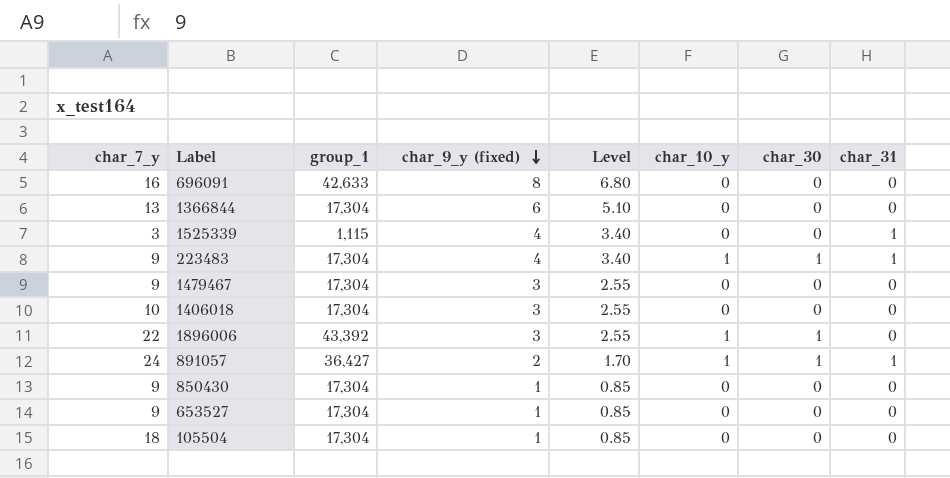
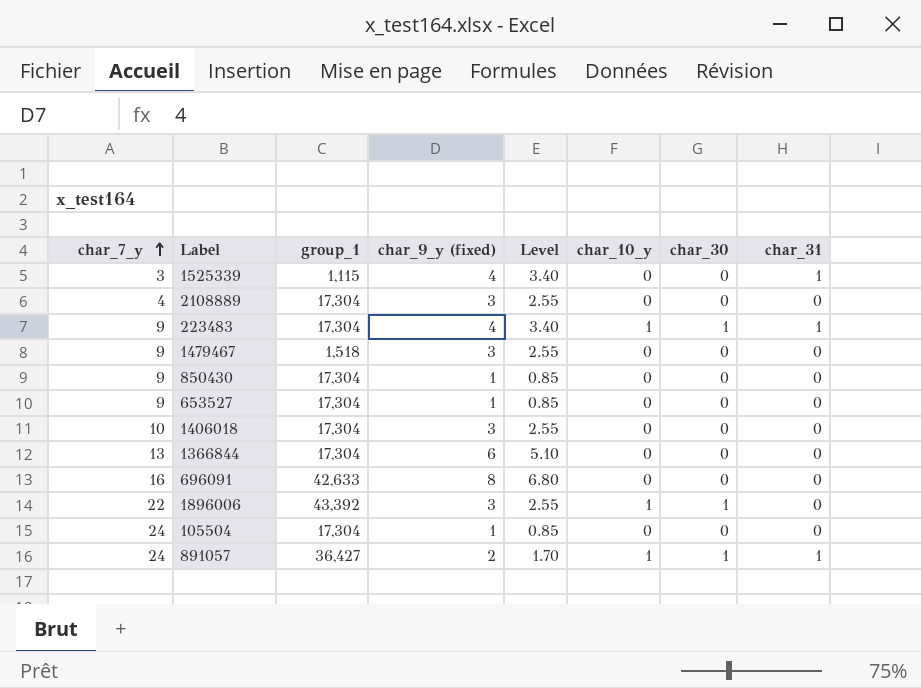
row order: char_9_y (fixed) descending -> char_7_y ascending
row 2108889: none -> 4 | 17,304 | 3 | 2.55 | 0 | 0 | 0
1479467 | group_1: 17,304 -> 1,518
105504 | char_7_y: 18 -> 24

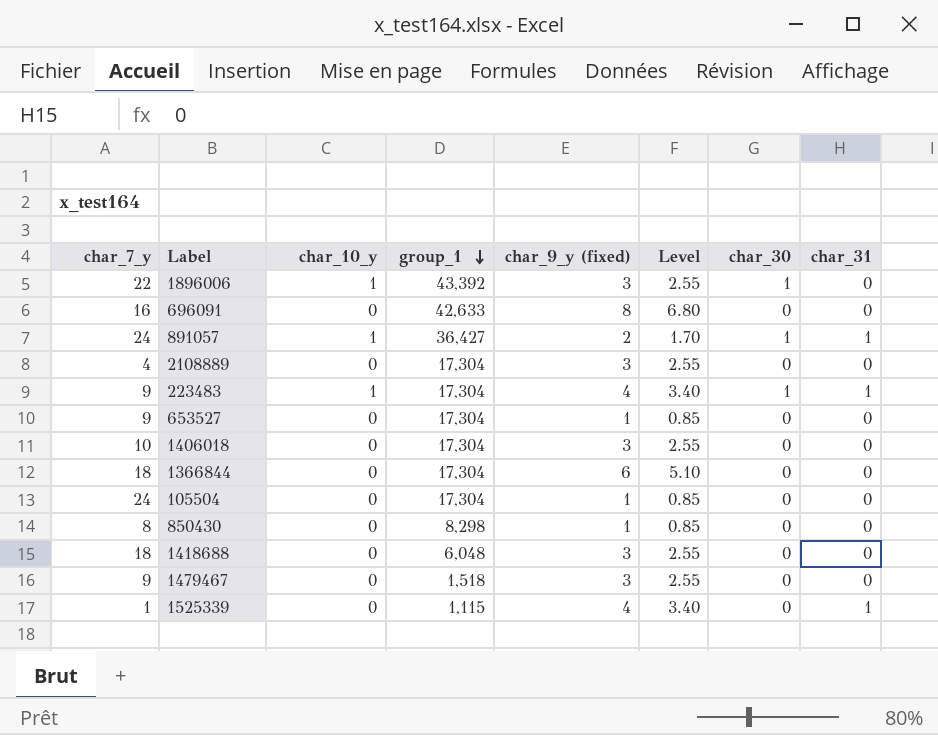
row order: char_7_y ascending -> group_1 descending
column char_10_y | position: 6 -> 3
1366844 | char_7_y: 13 -> 18
850430 | char_7_y: 9 -> 8
850430 | group_1: 17,304 -> 8,298
row 1418688: none -> 18 | 0 | 6,048 | 3 | 2.55 | 0 | 0
1525339 | char_7_y: 3 -> 1

